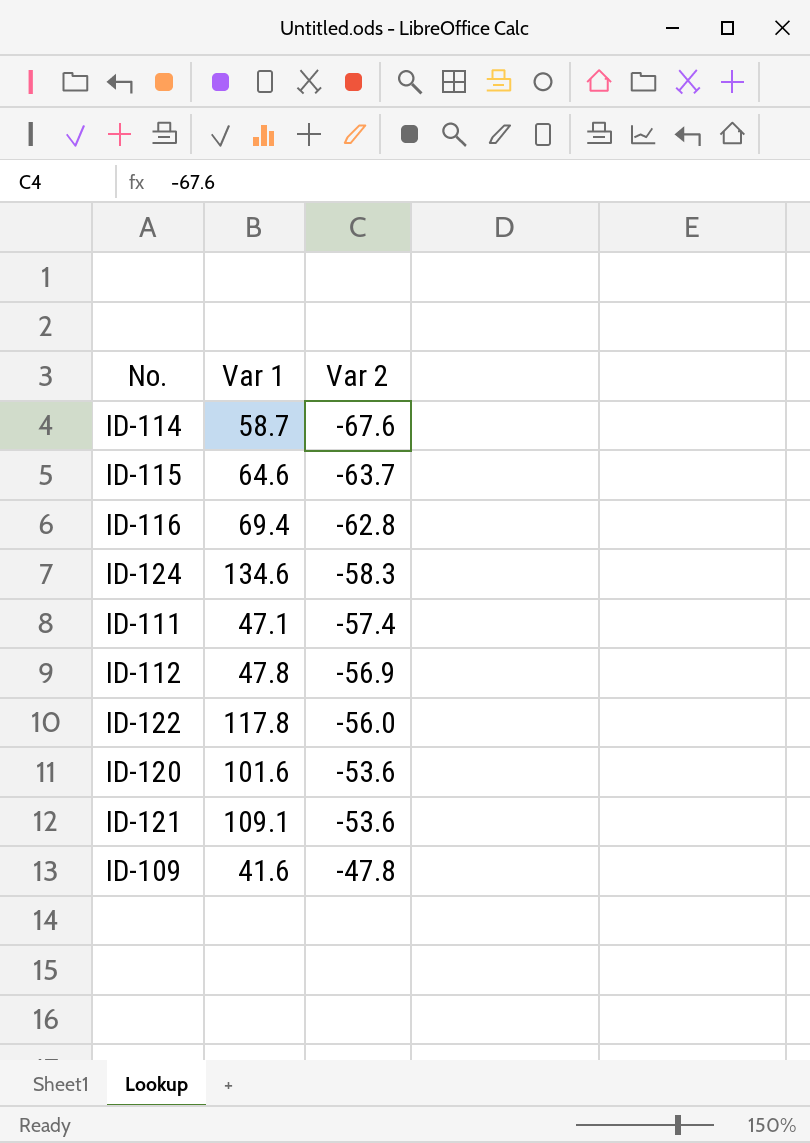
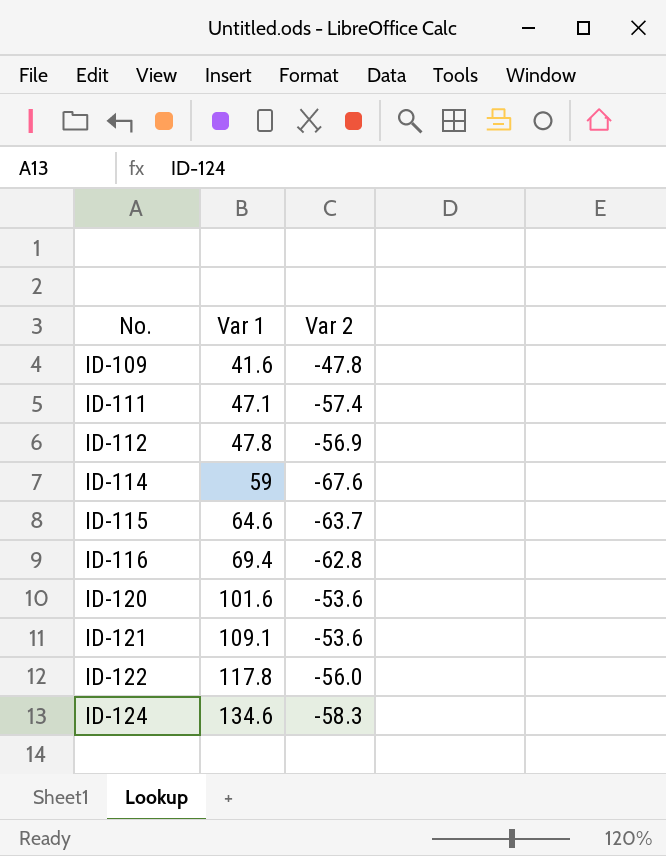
row order: Var 2 ascending -> No. ascending
ID-114 | Var 1: 58.7 -> 59

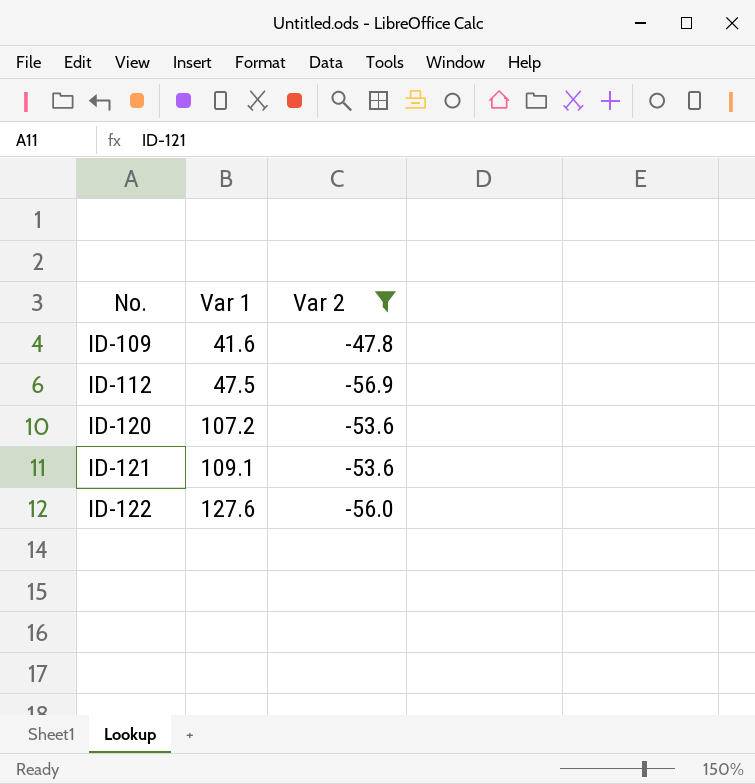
filter: none -> Var 2 >= -56.9
ID-112 | Var 1: 47.8 -> 47.5
ID-120 | Var 1: 101.6 -> 107.2
ID-122 | Var 1: 117.8 -> 127.6

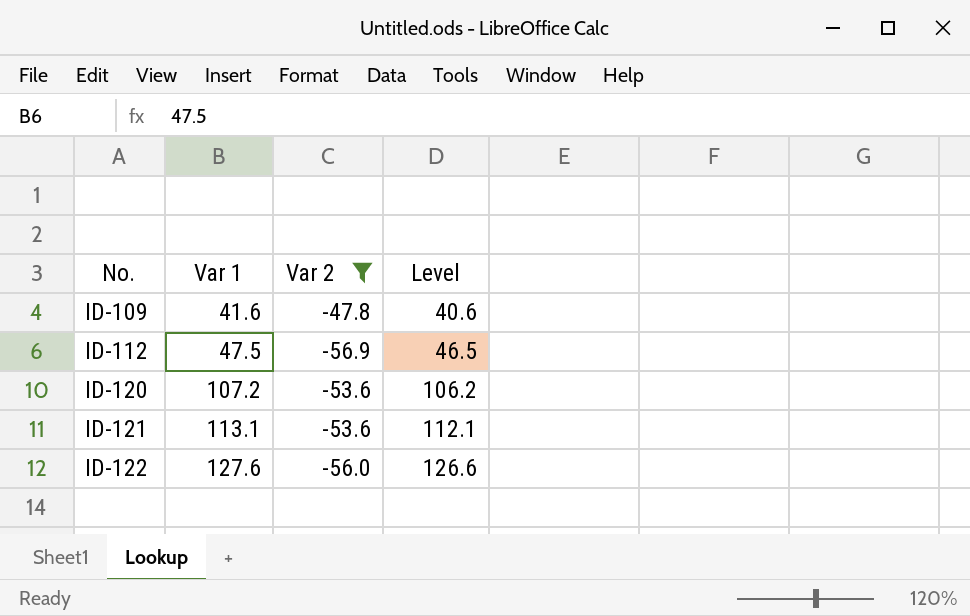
column Level | formula: none -> [Var 1] - 1
ID-121 | Var 1: 109.1 -> 113.1

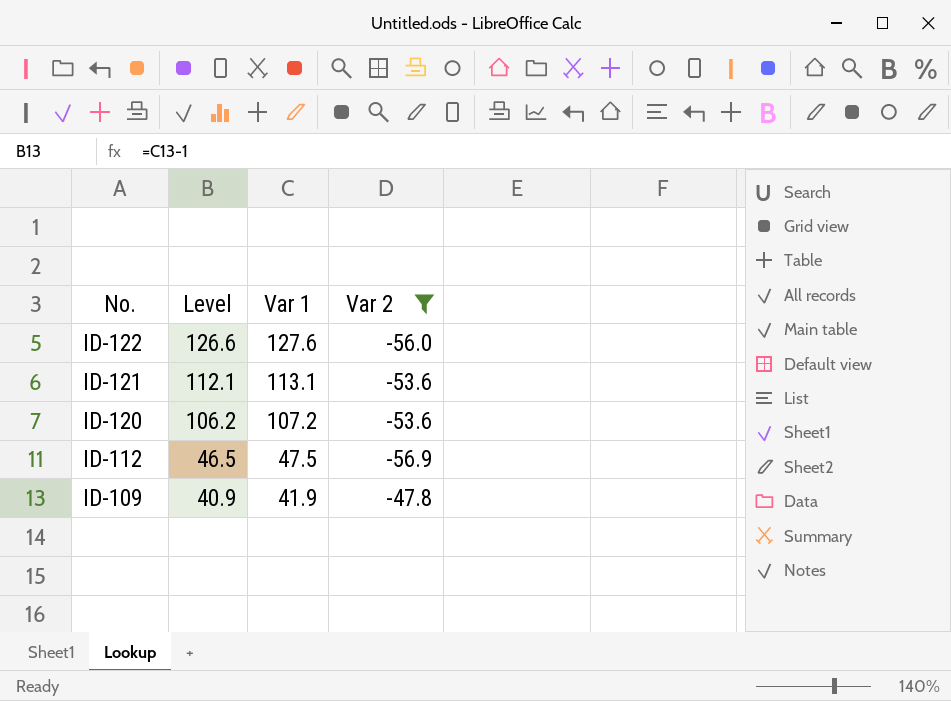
row order: No. ascending -> No. descending
column Level | position: 4 -> 2
ID-109 | Level: 40.6 -> 40.9
ID-109 | Var 1: 41.6 -> 41.9

